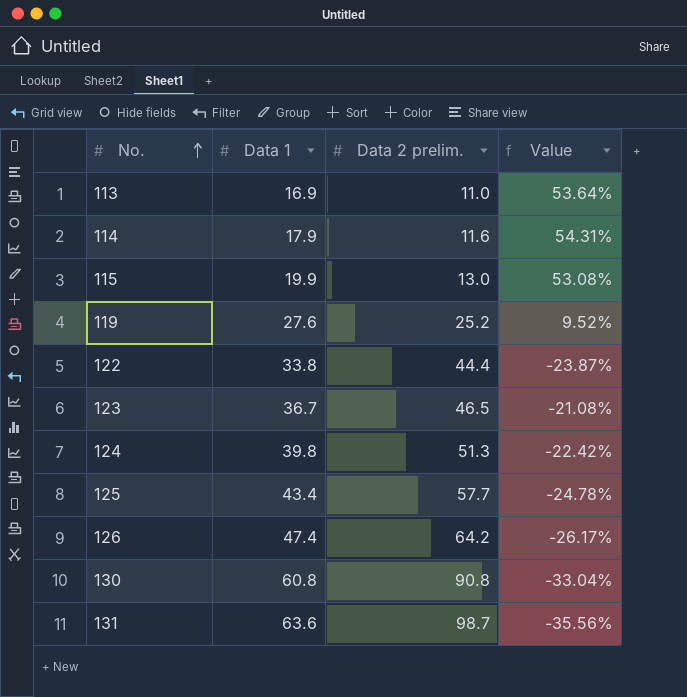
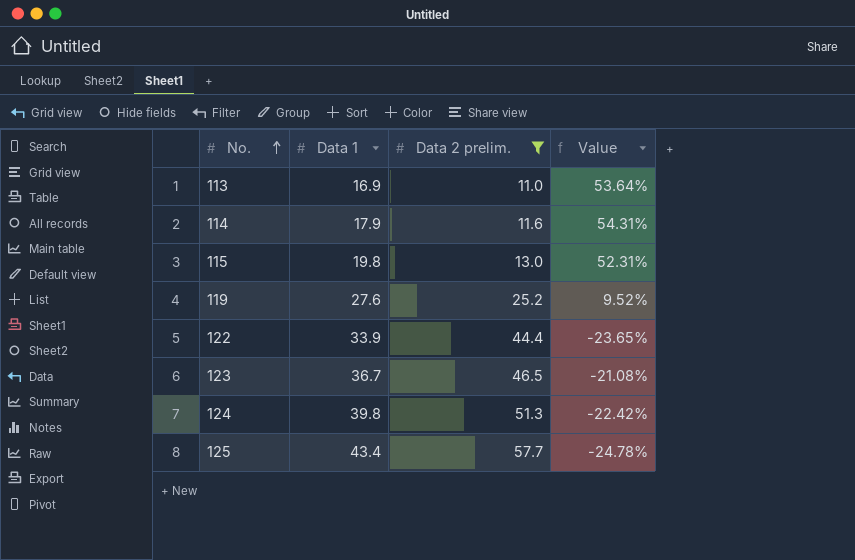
filter: none -> Data 2 prelim. <= 57.7
115 | Data 1: 19.9 -> 19.8
115 | Value: 53.08% -> 52.31%
122 | Data 1: 33.8 -> 33.9
122 | Value: -23.87% -> -23.65%

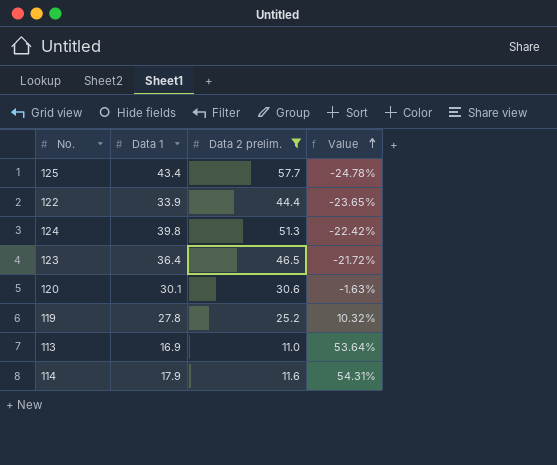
row order: No. ascending -> Value ascending
row 115: 19.8 | 13.0 | 52.31% -> none
123 | Data 1: 36.7 -> 36.4
123 | Value: -21.08% -> -21.72%
row 120: none -> 30.1 | 30.6 | -1.63%
119 | Data 1: 27.6 -> 27.8
119 | Value: 9.52% -> 10.32%

